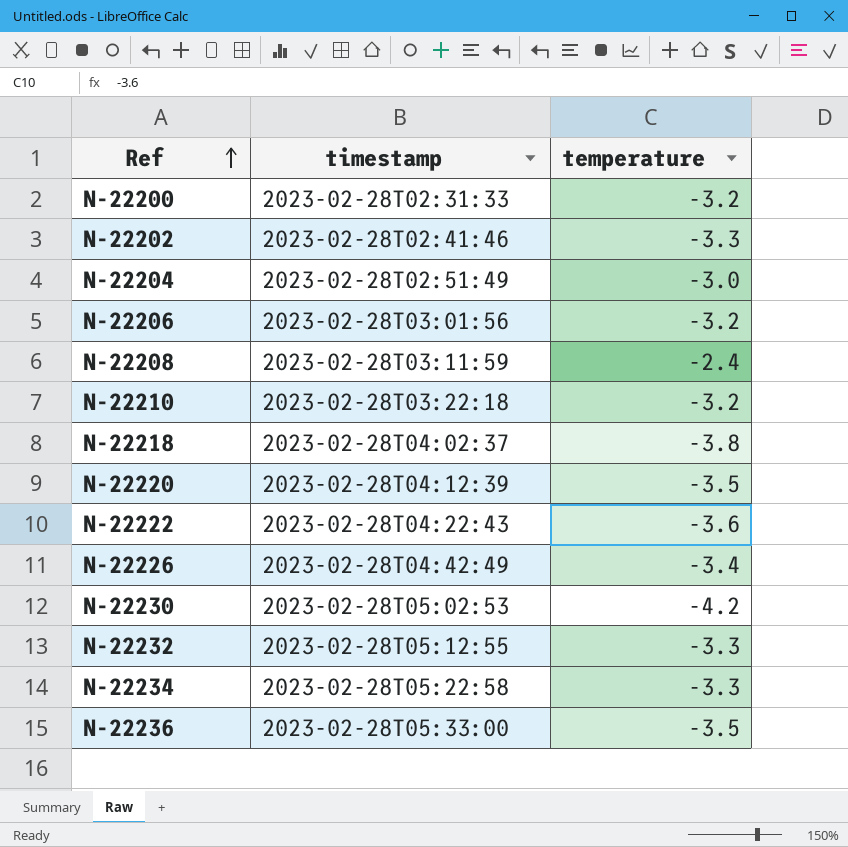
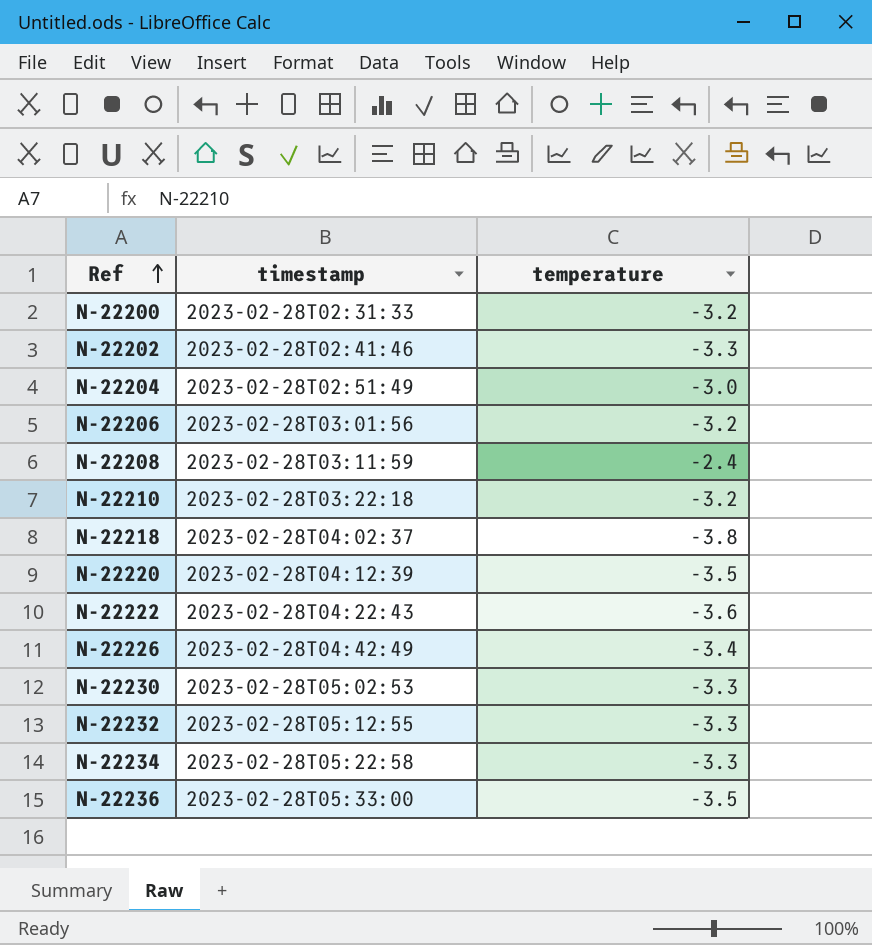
N-22230 | temperature: -4.2 -> -3.3

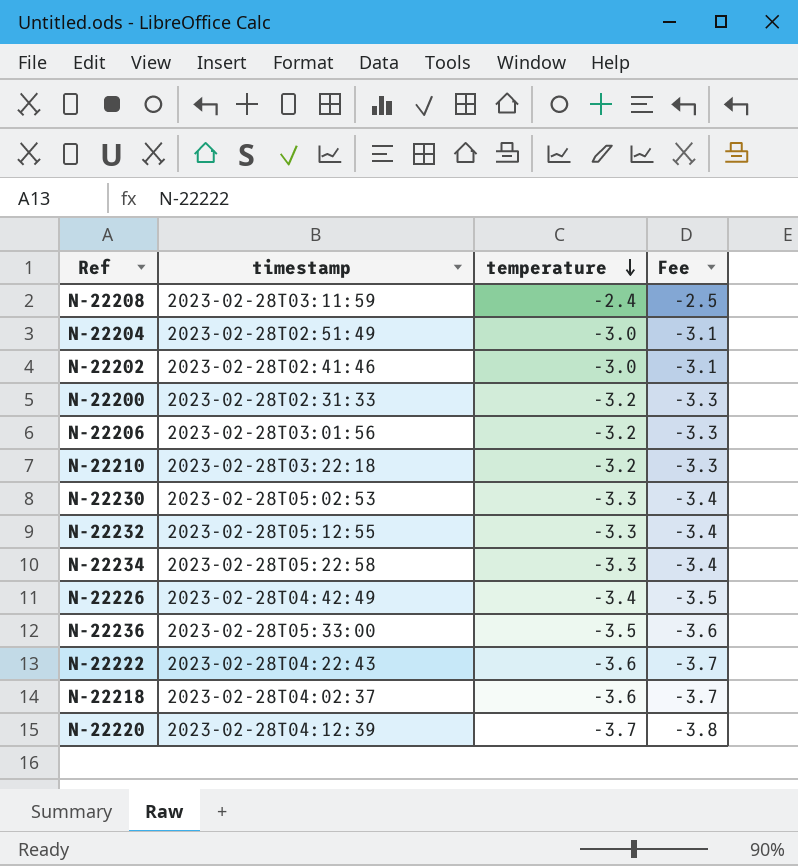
row order: Ref ascending -> temperature descending
column Fee | formula: none -> [temperature] * 1.03
N-22202 | temperature: -3.3 -> -3.0
N-22218 | temperature: -3.8 -> -3.6
N-22220 | temperature: -3.5 -> -3.7

